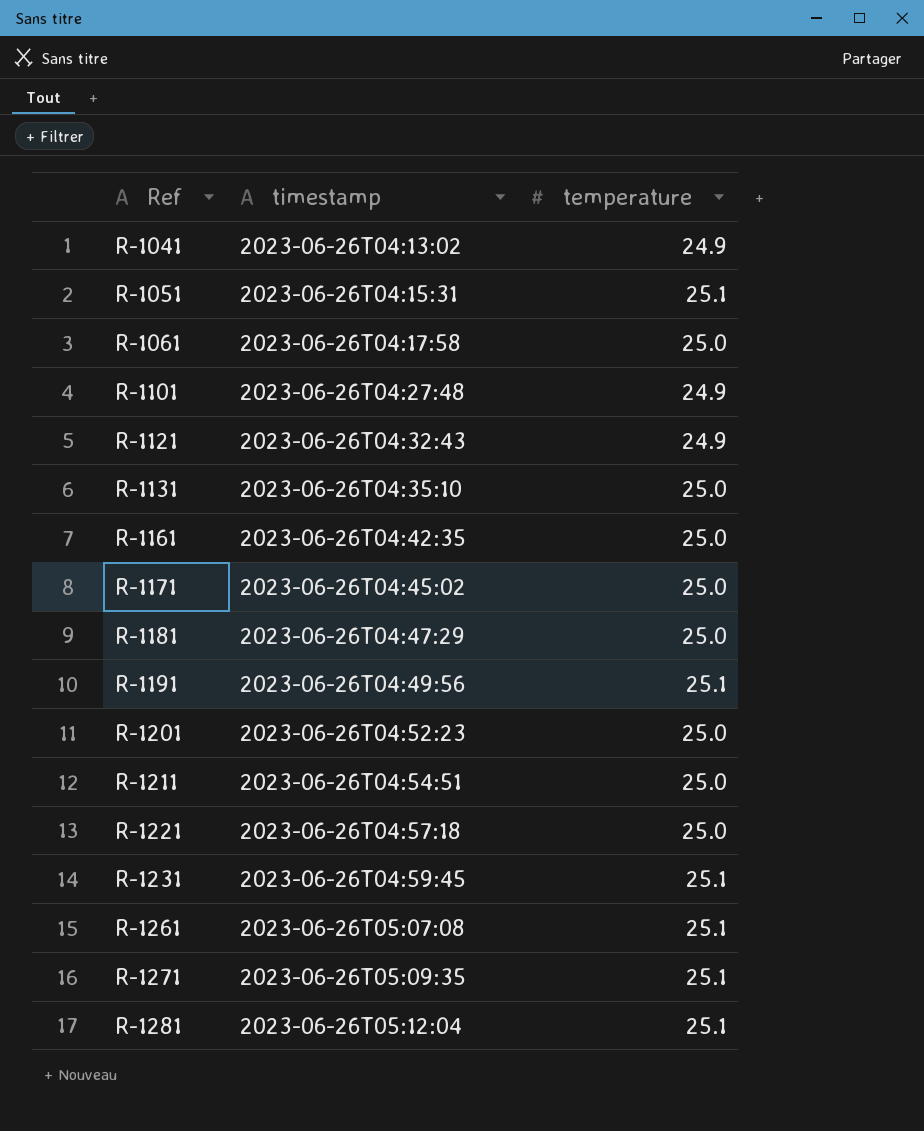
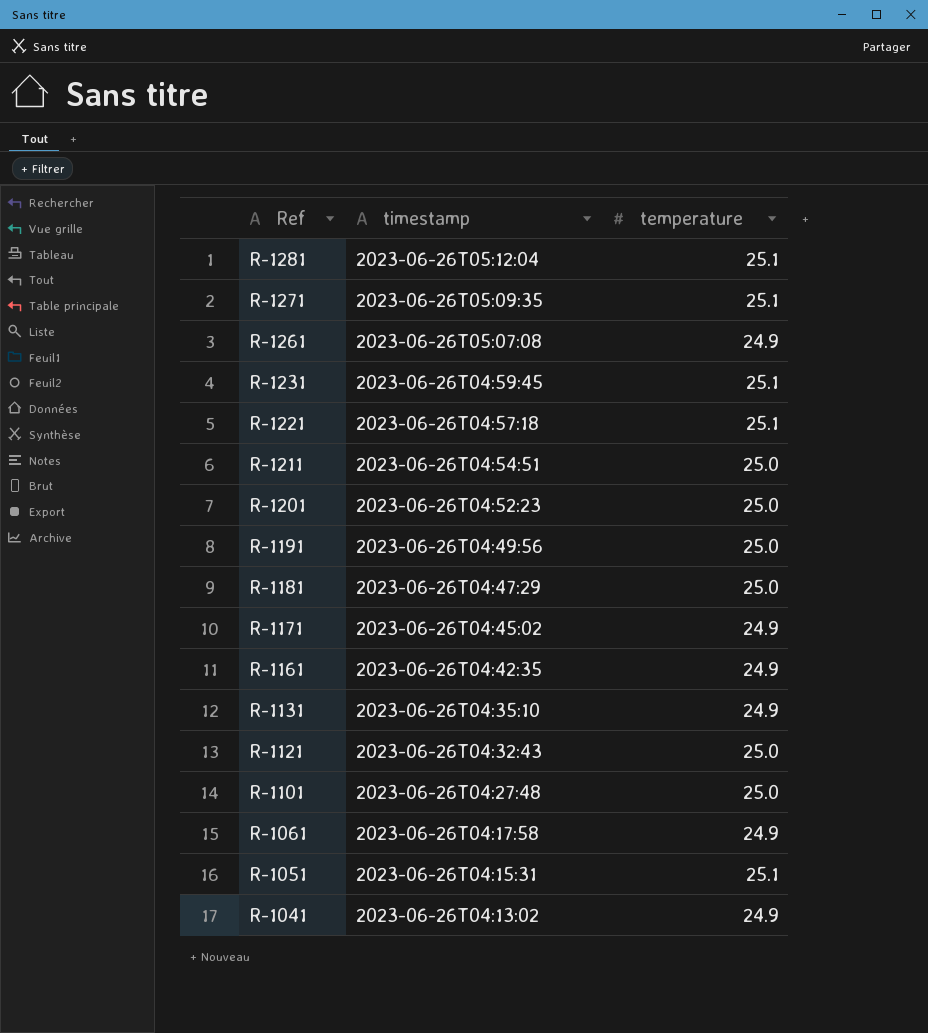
row order: Ref ascending -> Ref descending
R-1261 | temperature: 25.1 -> 24.9
R-1221 | temperature: 25.0 -> 25.1
R-1191 | temperature: 25.1 -> 25.0
R-1171 | temperature: 25.0 -> 24.9
R-1161 | temperature: 25.0 -> 24.9
R-1131 | temperature: 25.0 -> 24.9
R-1121 | temperature: 24.9 -> 25.0
R-1101 | temperature: 24.9 -> 25.0
R-1061 | temperature: 25.0 -> 24.9

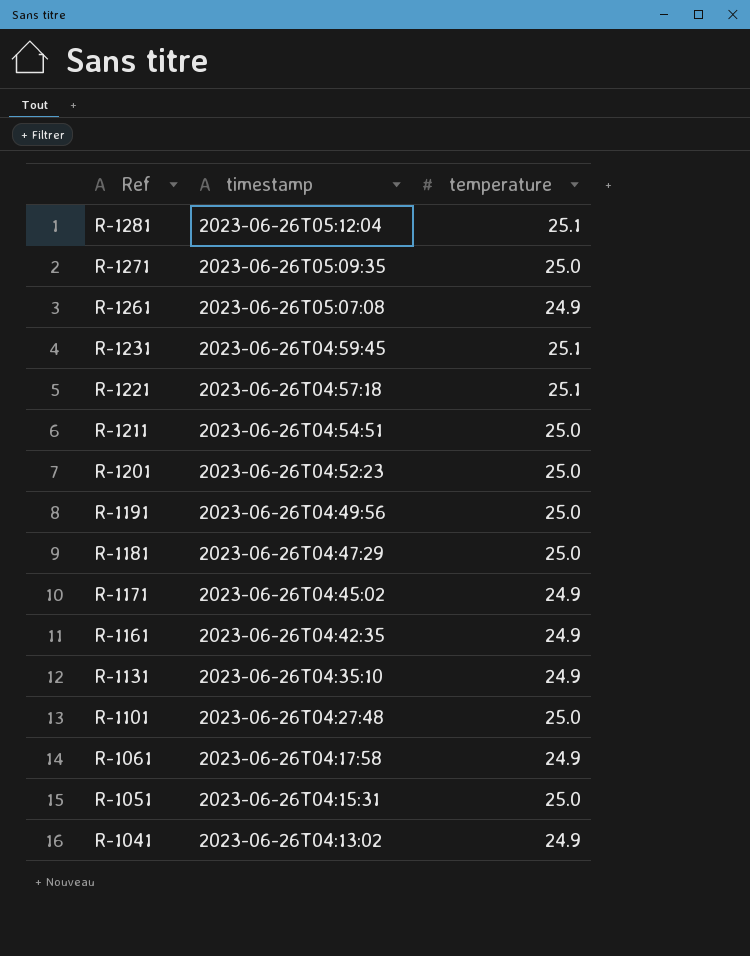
row R-1121: 2023-06-26T04:32:43 | 25.0 -> none
R-1271 | temperature: 25.1 -> 25.0
R-1051 | temperature: 25.1 -> 25.0

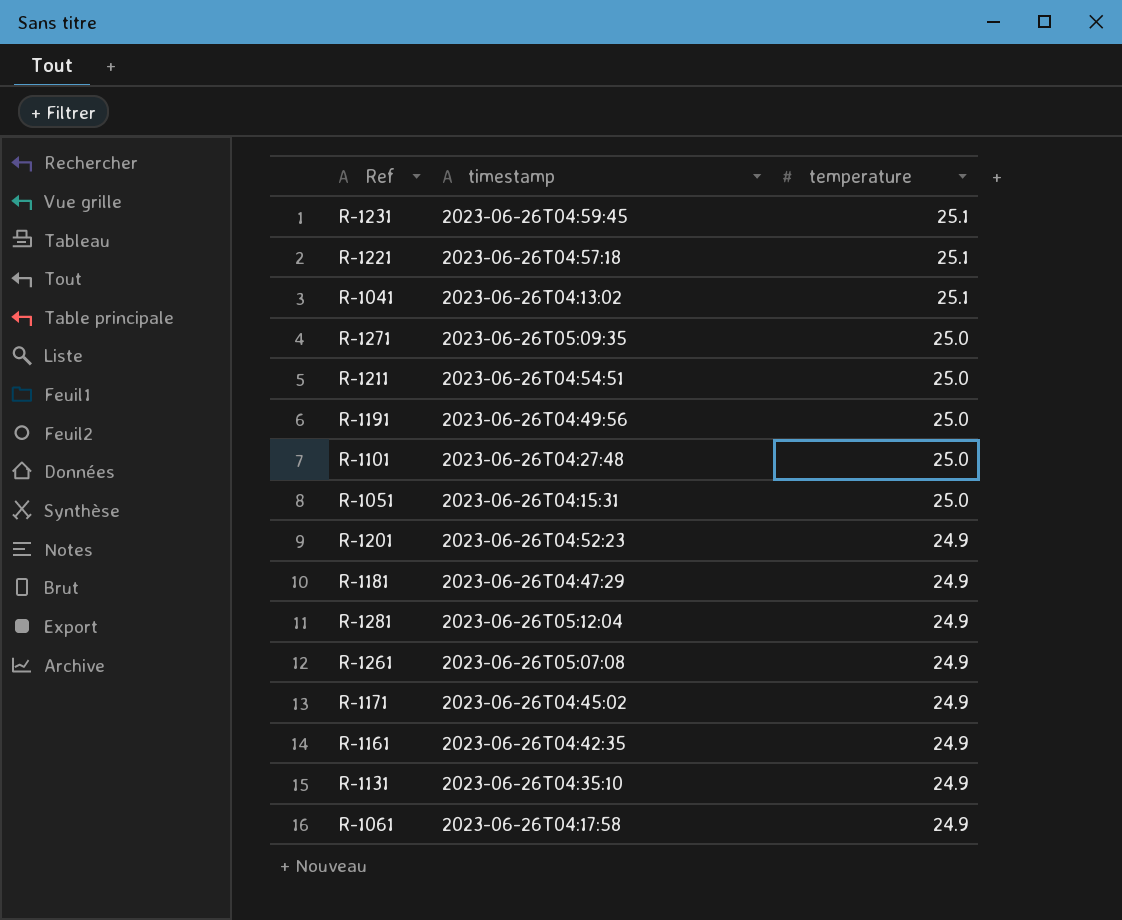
row order: Ref descending -> temperature descending
R-1041 | temperature: 24.9 -> 25.1
R-1201 | temperature: 25.0 -> 24.9
R-1181 | temperature: 25.0 -> 24.9
R-1281 | temperature: 25.1 -> 24.9

